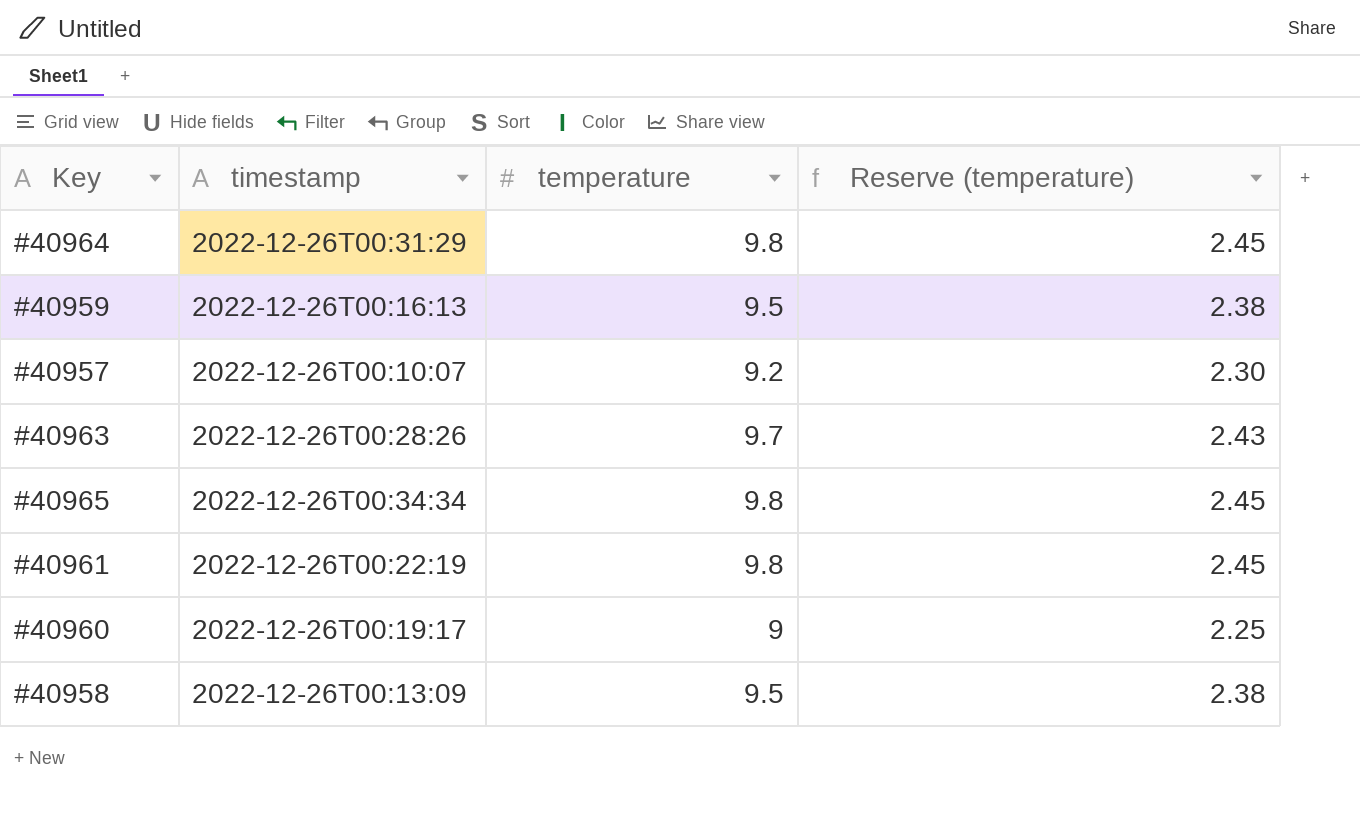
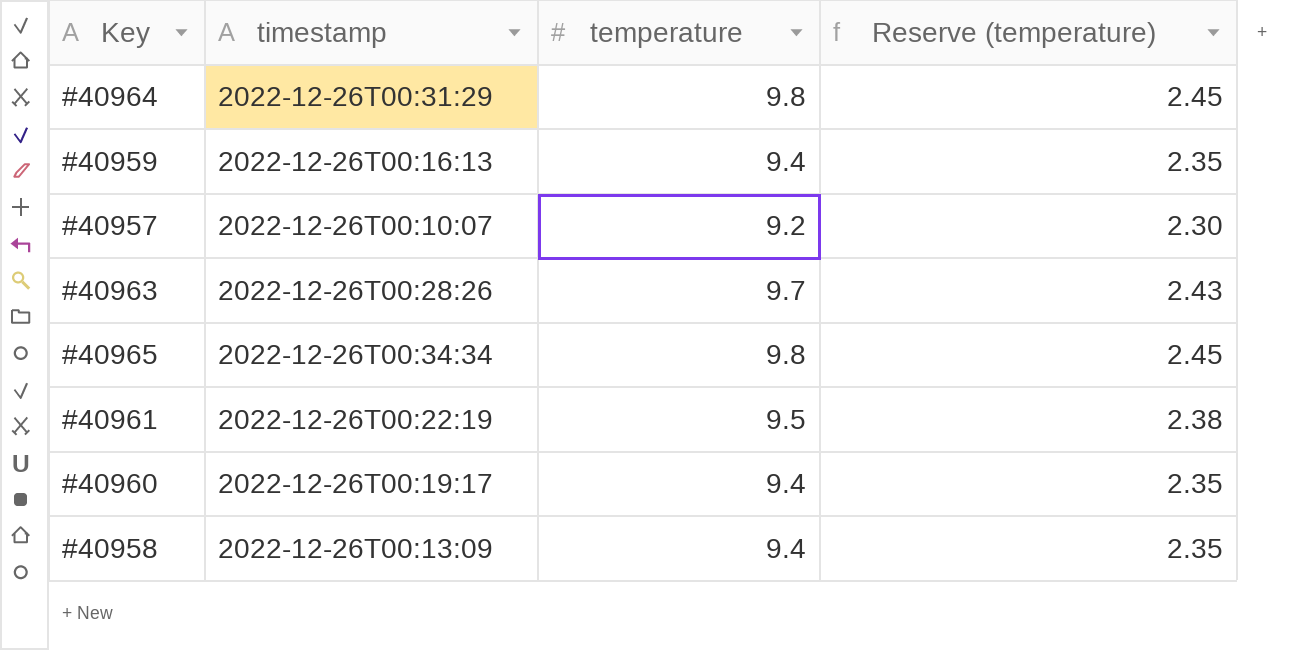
#40959 | temperature: 9.5 -> 9.4
#40959 | Reserve (temperature): 2.38 -> 2.35
#40961 | temperature: 9.8 -> 9.5
#40961 | Reserve (temperature): 2.45 -> 2.38
#40960 | temperature: 9 -> 9.4
#40960 | Reserve (temperature): 2.25 -> 2.35
#40958 | temperature: 9.5 -> 9.4
#40958 | Reserve (temperature): 2.38 -> 2.35

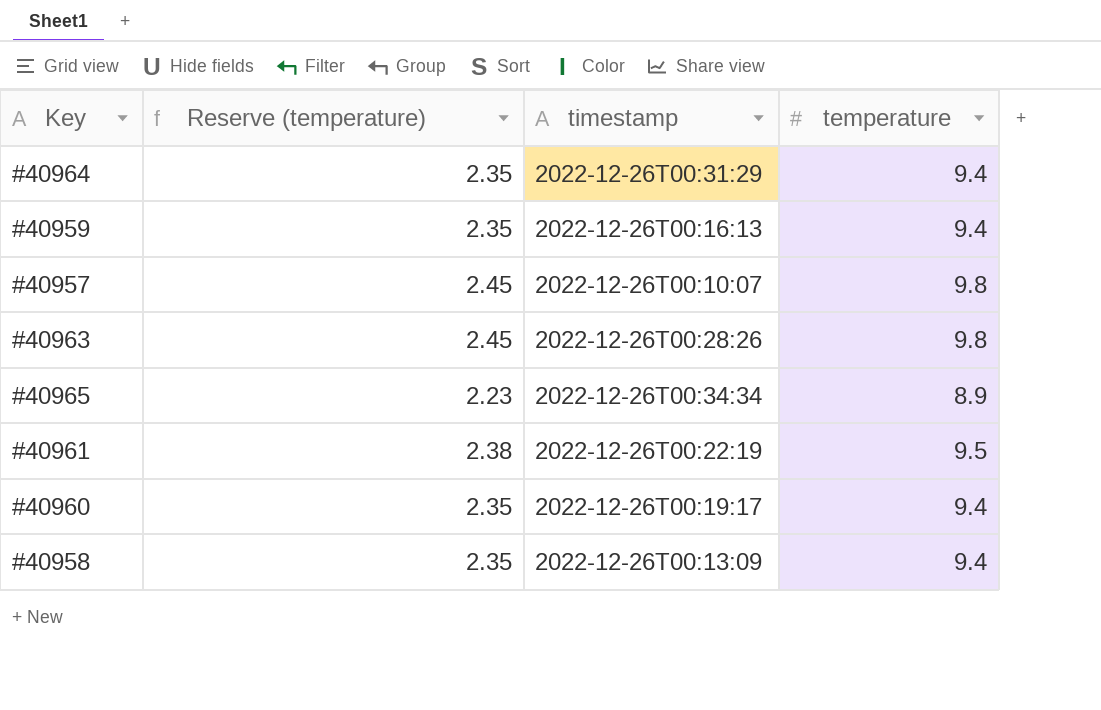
column Reserve (temperature) | position: 4 -> 2
#40964 | Reserve (temperature): 2.45 -> 2.35
#40964 | temperature: 9.8 -> 9.4
#40957 | Reserve (temperature): 2.30 -> 2.45
#40957 | temperature: 9.2 -> 9.8
#40963 | Reserve (temperature): 2.43 -> 2.45
#40963 | temperature: 9.7 -> 9.8
#40965 | Reserve (temperature): 2.45 -> 2.23
#40965 | temperature: 9.8 -> 8.9

